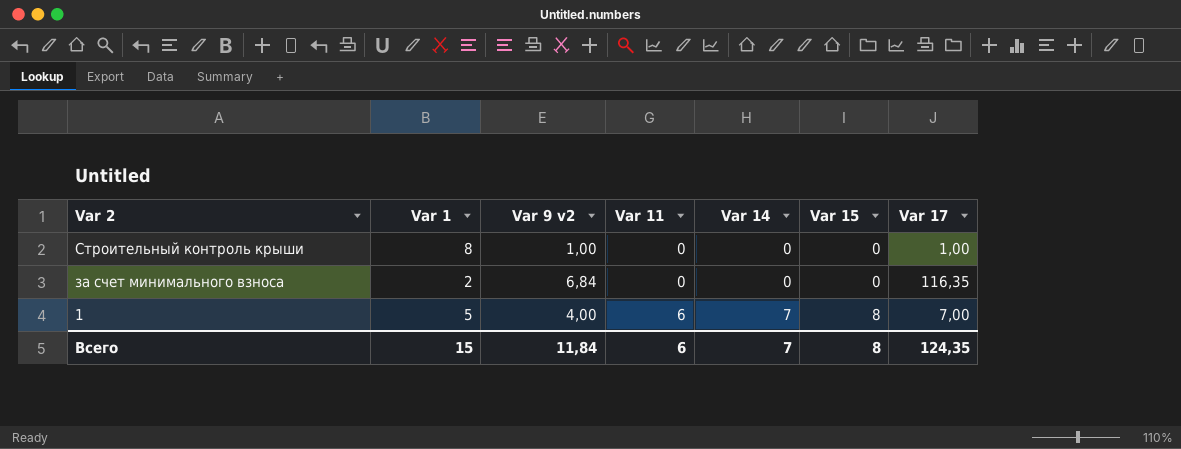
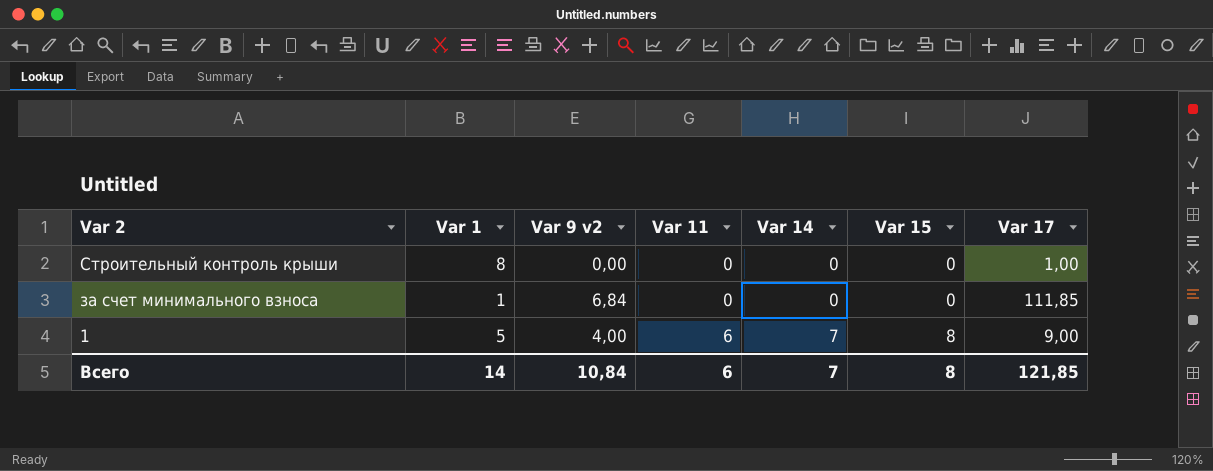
Строительный контроль крыши | Var 9 v2: 1,00 -> 0,00
за счет минимального взноса | Var 1: 2 -> 1
за счет минимального взноса | Var 17: 116,35 -> 111,85
1 | Var 17: 7,00 -> 9,00
Всего | Var 1: 15 -> 14
Всего | Var 9 v2: 11,84 -> 10,84
Всего | Var 17: 124,35 -> 121,85

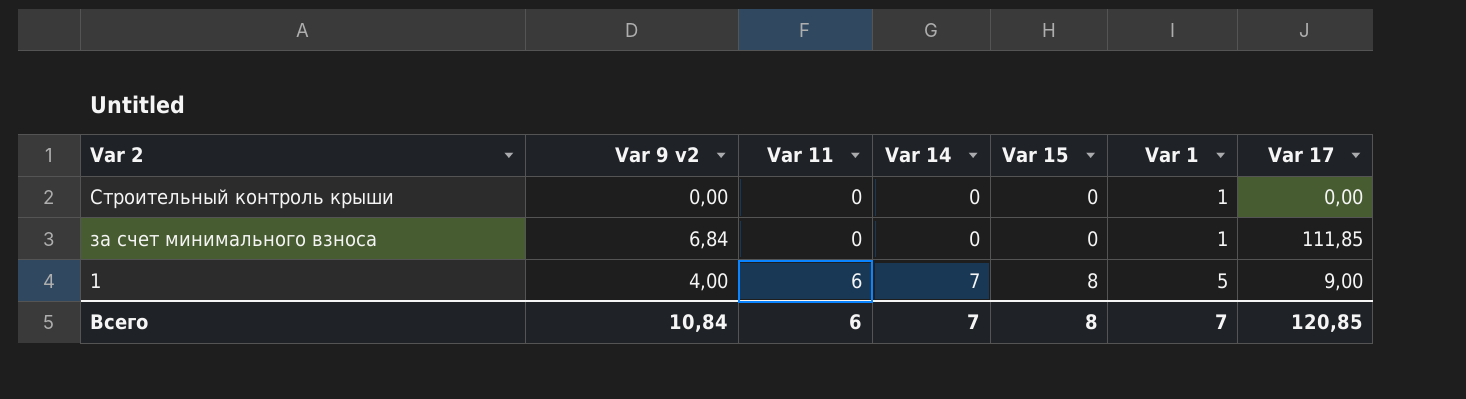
column Var 1 | position: 2 -> 6
Строительный контроль крыши | Var 1: 8 -> 1
Строительный контроль крыши | Var 17: 1,00 -> 0,00
Всего | Var 1: 14 -> 7
Всего | Var 17: 121,85 -> 120,85

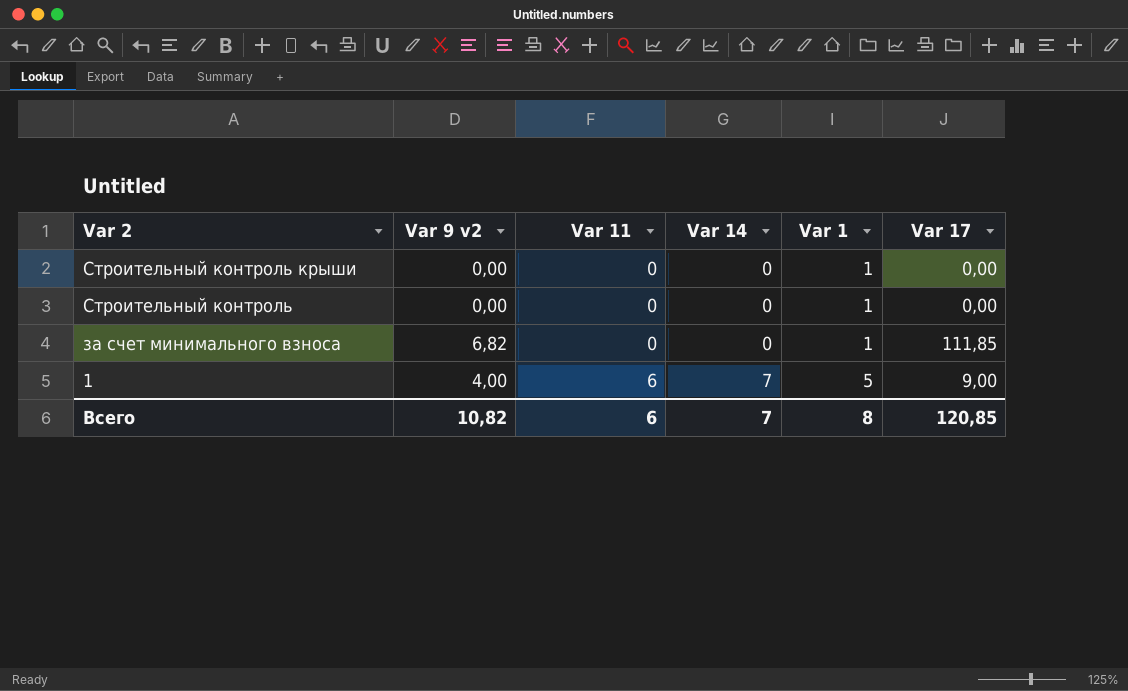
column Var 15 | position: 5 -> none
row Строительный контроль: none -> 0,00 | 0 | 0 | 1 | 0,00
за счет минимального взноса | Var 9 v2: 6,84 -> 6,82
Всего | Var 9 v2: 10,84 -> 10,82
Всего | Var 1: 7 -> 8

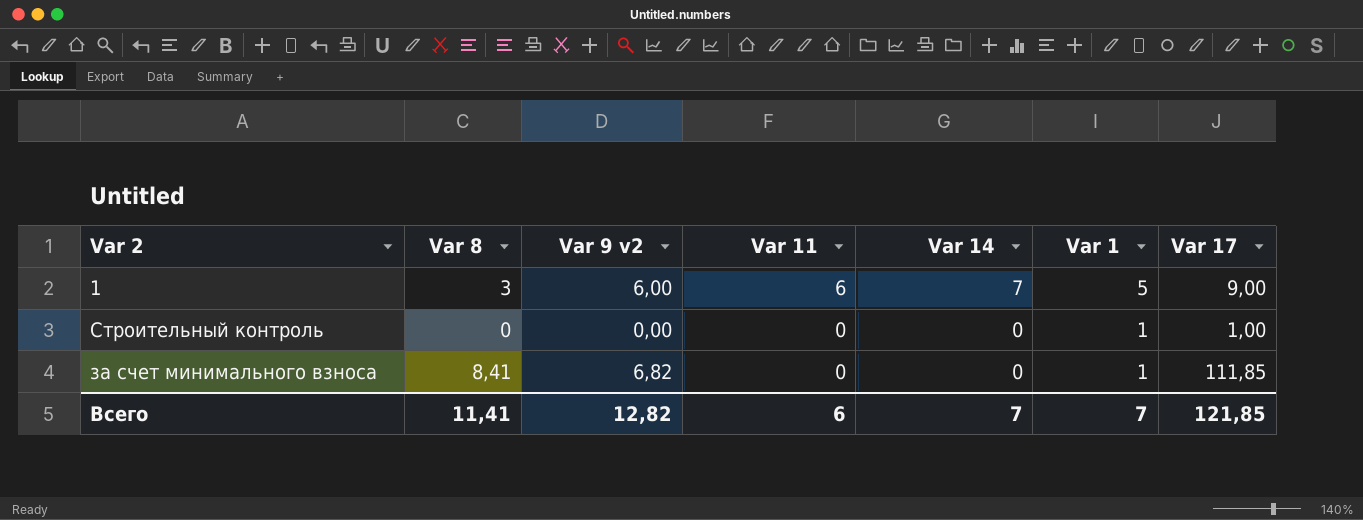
row order: Var 2 descending -> Var 11 descending
column Var 8 | position: none -> 2
row Строительный контроль крыши: 0,00 | 0 | 0 | 1 | 0,00 -> none
1 | Var 9 v2: 4,00 -> 6,00
Строительный контроль | Var 17: 0,00 -> 1,00
Всего | Var 9 v2: 10,82 -> 12,82
Всего | Var 1: 8 -> 7
Всего | Var 17: 120,85 -> 121,85

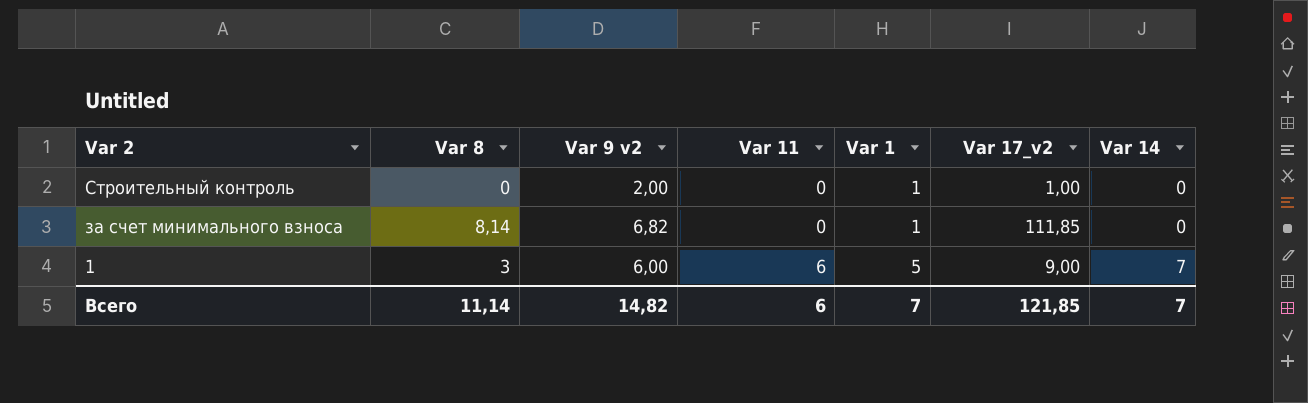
row order: Var 11 descending -> Var 2 descending
column name: Var 17 -> Var 17_v2
column Var 14 | position: 5 -> 7
Строительный контроль | Var 9 v2: 0,00 -> 2,00
за счет минимального взноса | Var 8: 8,41 -> 8,14
Всего | Var 8: 11,41 -> 11,14
Всего | Var 9 v2: 12,82 -> 14,82

